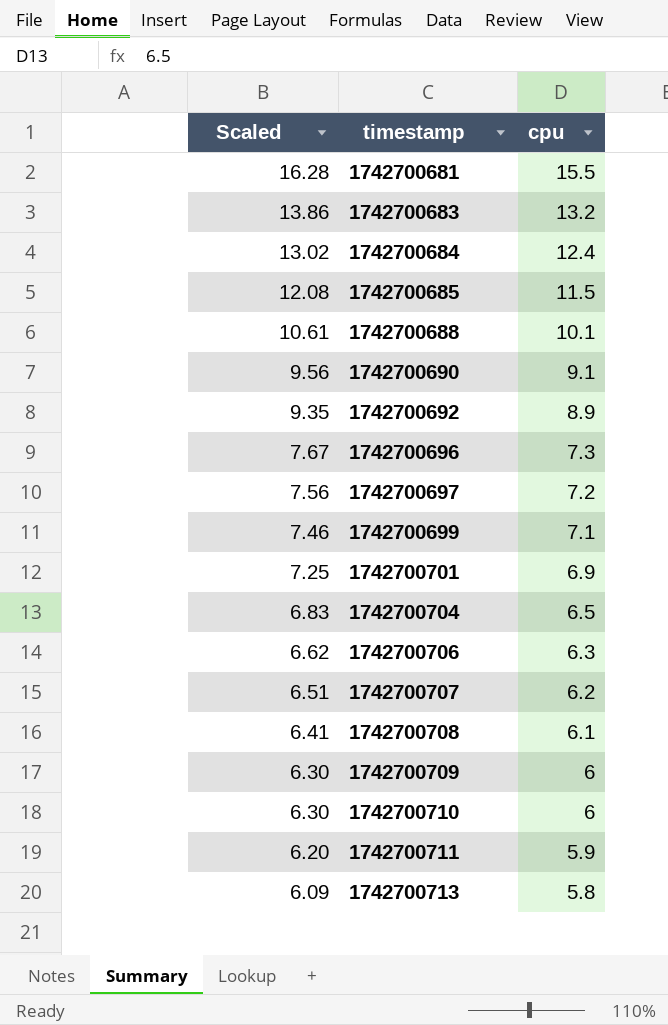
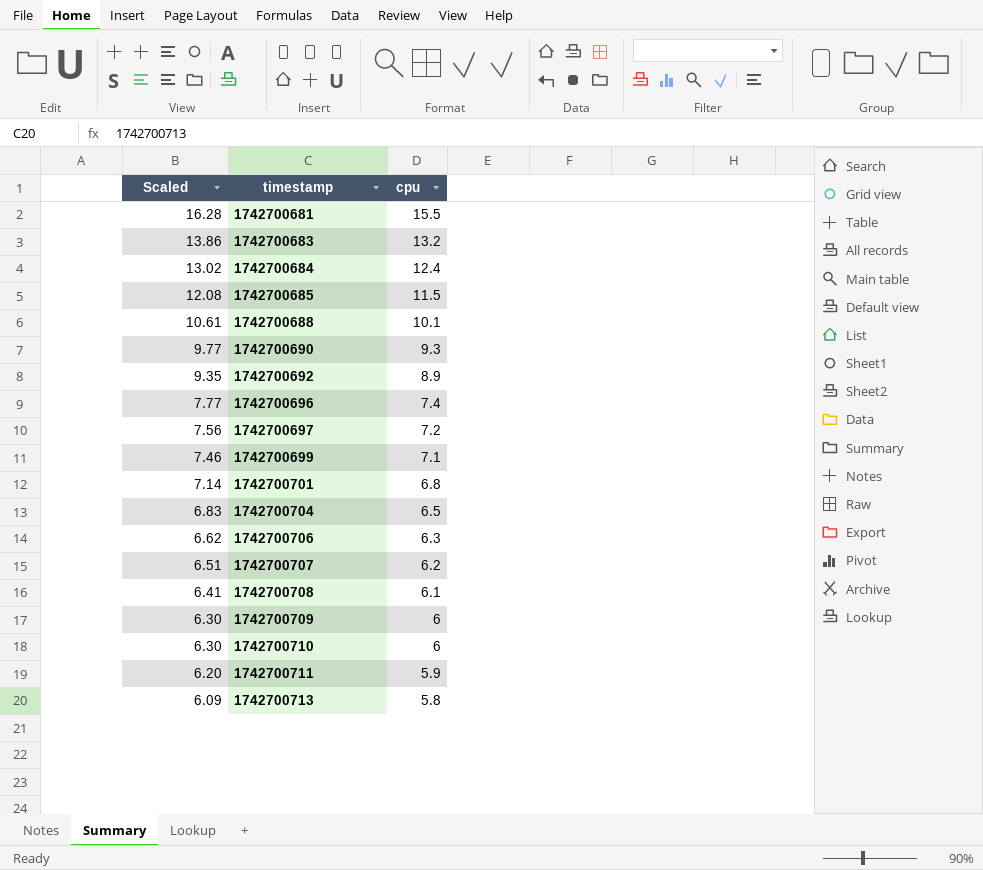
1742700690 | Scaled: 9.56 -> 9.77
1742700690 | cpu: 9.1 -> 9.3
1742700696 | Scaled: 7.67 -> 7.77
1742700696 | cpu: 7.3 -> 7.4
1742700701 | Scaled: 7.25 -> 7.14
1742700701 | cpu: 6.9 -> 6.8

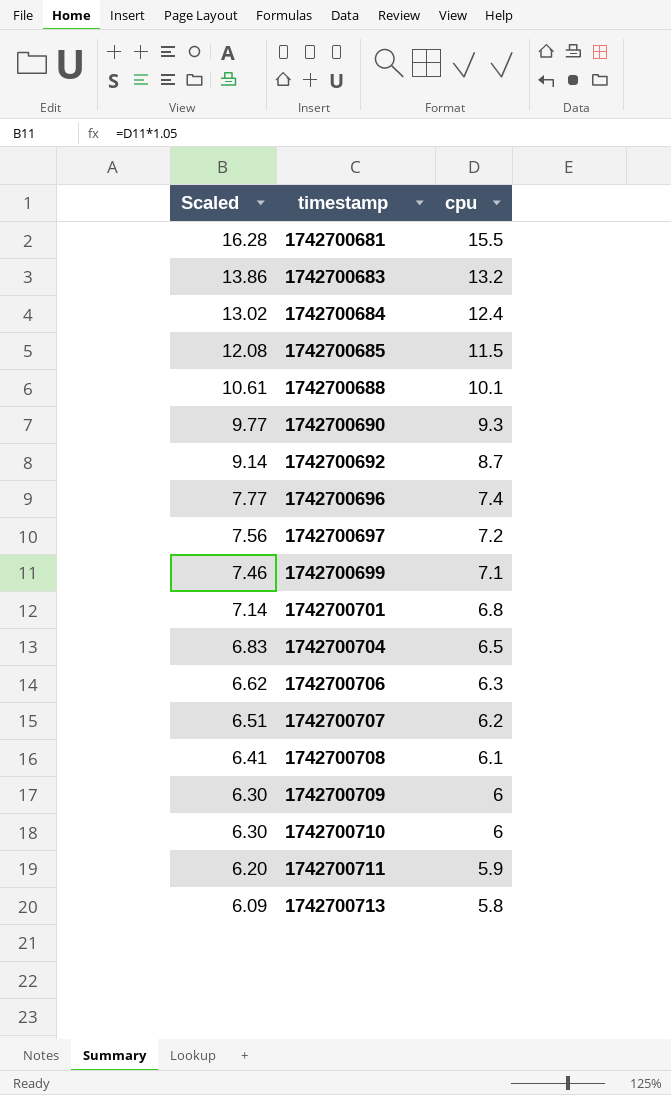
1742700692 | Scaled: 9.35 -> 9.14
1742700692 | cpu: 8.9 -> 8.7

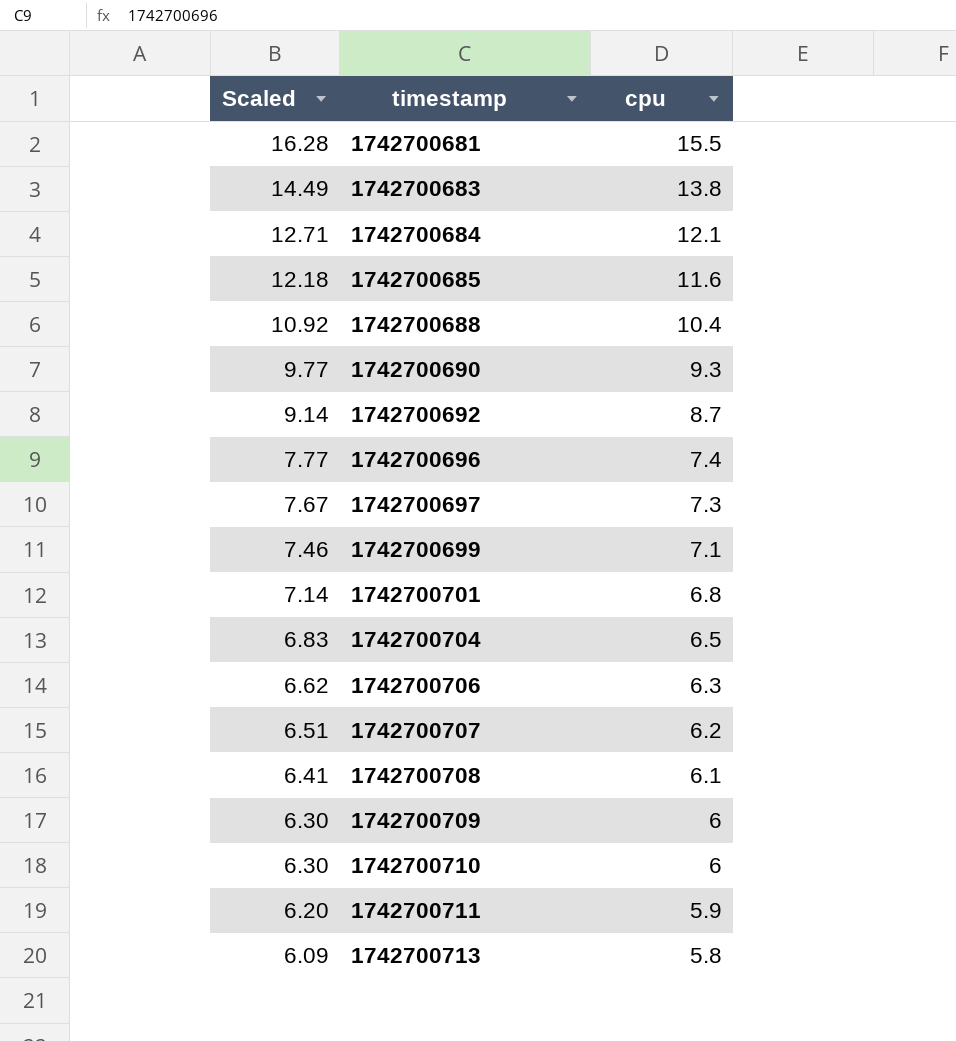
1742700683 | Scaled: 13.86 -> 14.49
1742700683 | cpu: 13.2 -> 13.8
1742700684 | Scaled: 13.02 -> 12.71
1742700684 | cpu: 12.4 -> 12.1
1742700685 | Scaled: 12.08 -> 12.18
1742700685 | cpu: 11.5 -> 11.6
1742700688 | Scaled: 10.61 -> 10.92
1742700688 | cpu: 10.1 -> 10.4
1742700697 | Scaled: 7.56 -> 7.67
1742700697 | cpu: 7.2 -> 7.3

